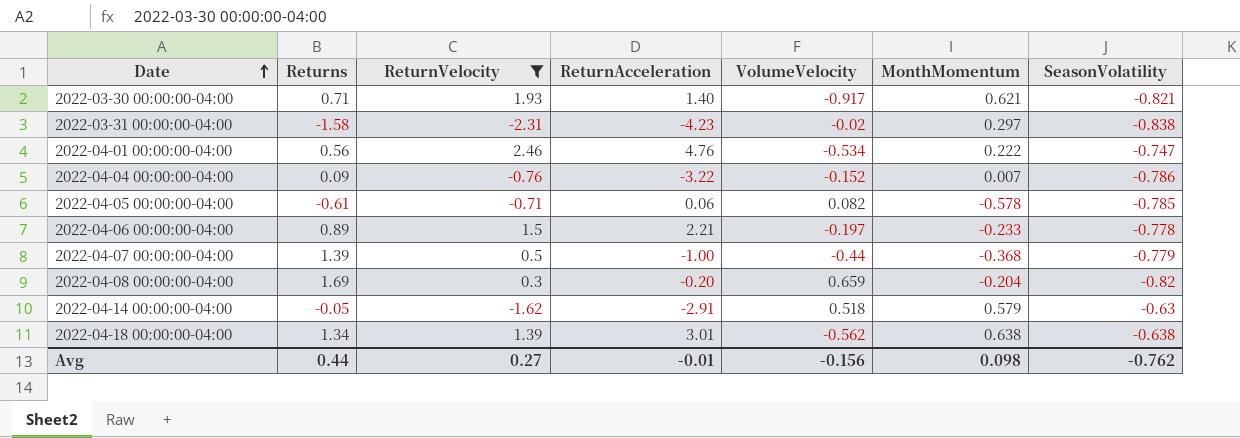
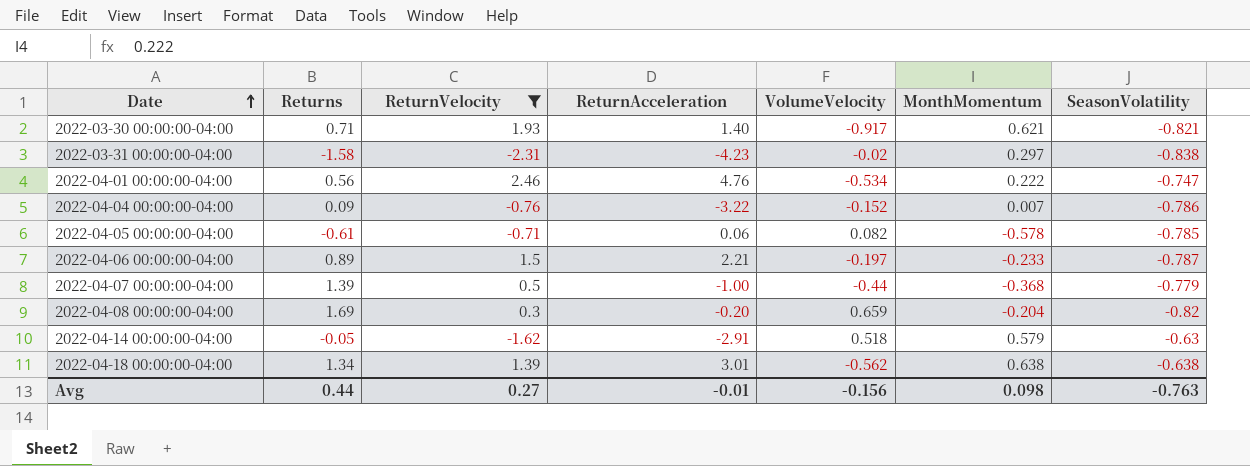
2022-04-06 00:00:00-04:00 | SeasonVolatility: -0.778 -> -0.787
Avg | SeasonVolatility: -0.762 -> -0.763

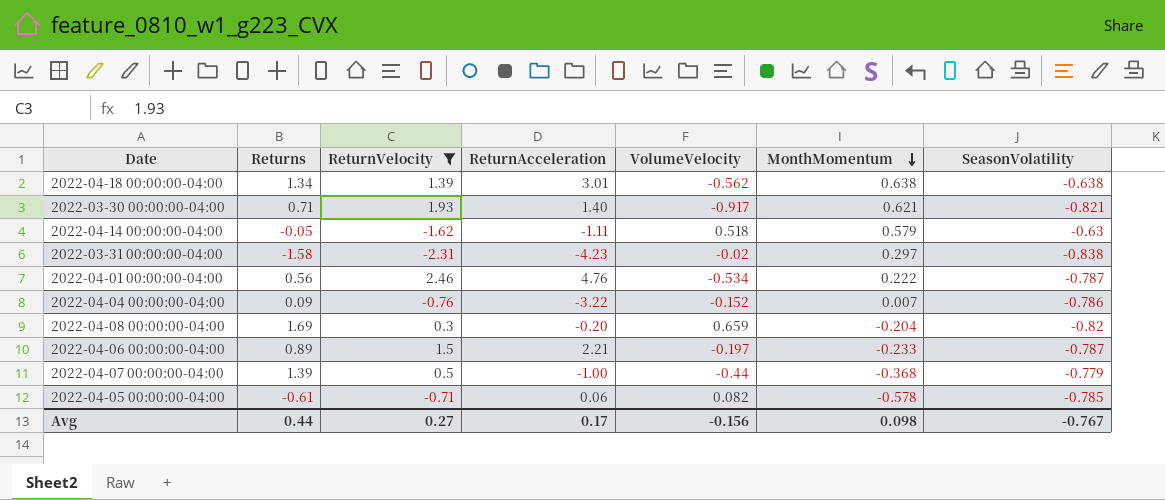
row order: Date ascending -> MonthMomentum descending
2022-04-14 00:00:00-04:00 | ReturnAcceleration: -2.91 -> -1.11
2022-04-01 00:00:00-04:00 | SeasonVolatility: -0.747 -> -0.787
Avg | ReturnAcceleration: -0.01 -> 0.17
Avg | SeasonVolatility: -0.763 -> -0.767

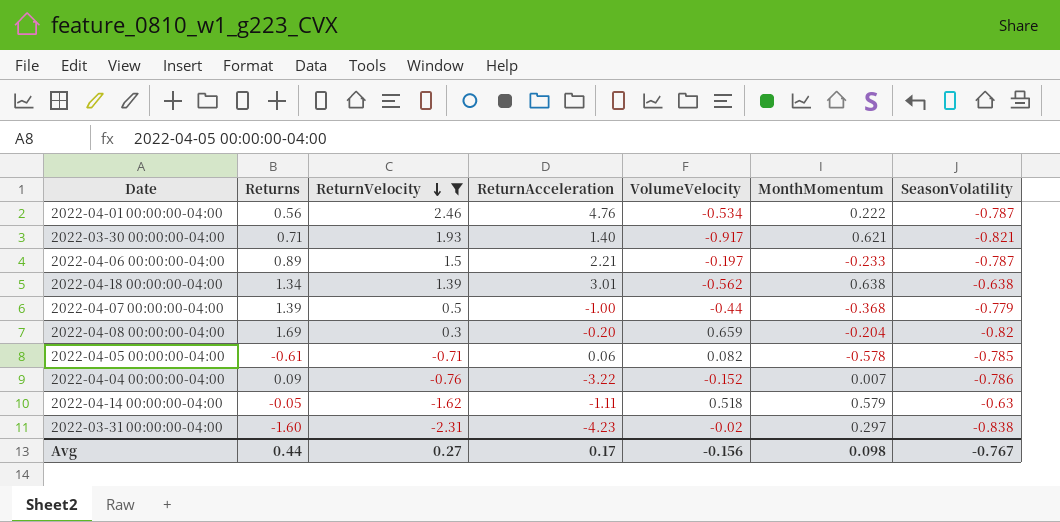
row order: MonthMomentum descending -> ReturnVelocity descending
2022-03-31 00:00:00-04:00 | Returns: -1.58 -> -1.60

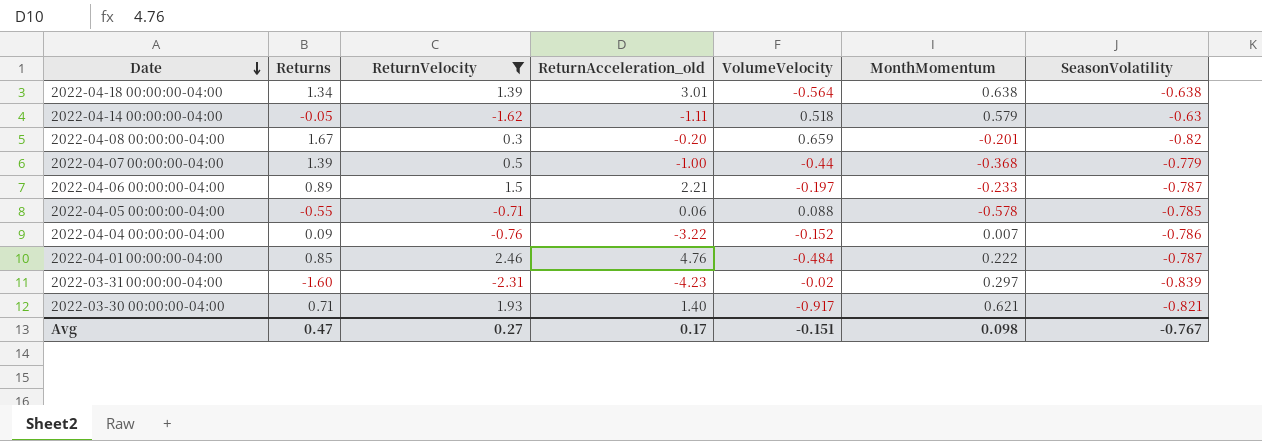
row order: ReturnVelocity descending -> Date descending
column name: ReturnAcceleration -> ReturnAcceleration_old
2022-04-18 00:00:00-04:00 | VolumeVelocity: -0.562 -> -0.564
2022-04-08 00:00:00-04:00 | Returns: 1.69 -> 1.67
2022-04-08 00:00:00-04:00 | MonthMomentum: -0.204 -> -0.201
2022-04-05 00:00:00-04:00 | Returns: -0.61 -> -0.55
2022-04-05 00:00:00-04:00 | VolumeVelocity: 0.082 -> 0.088
2022-04-01 00:00:00-04:00 | Returns: 0.56 -> 0.85
2022-04-01 00:00:00-04:00 | VolumeVelocity: -0.534 -> -0.484
2022-03-31 00:00:00-04:00 | SeasonVolatility: -0.838 -> -0.839
Avg | Returns: 0.44 -> 0.47
Avg | VolumeVelocity: -0.156 -> -0.151

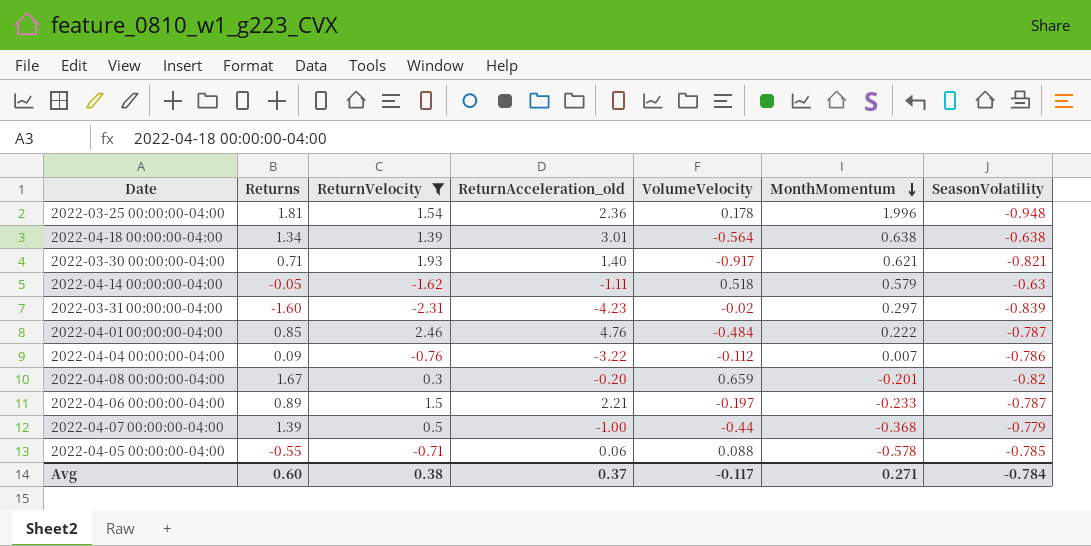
row order: Date descending -> MonthMomentum descending
row 2022-03-25 00:00:00-04:00: none -> 1.81 | 1.54 | 2.36 | 0.178 | 1.996 | -0.948
2022-04-04 00:00:00-04:00 | VolumeVelocity: -0.152 -> -0.112
Avg | Returns: 0.47 -> 0.60
Avg | ReturnVelocity: 0.27 -> 0.38
Avg | ReturnAcceleration_old: 0.17 -> 0.37
Avg | VolumeVelocity: -0.151 -> -0.117
Avg | MonthMomentum: 0.098 -> 0.271
Avg | SeasonVolatility: -0.767 -> -0.784

